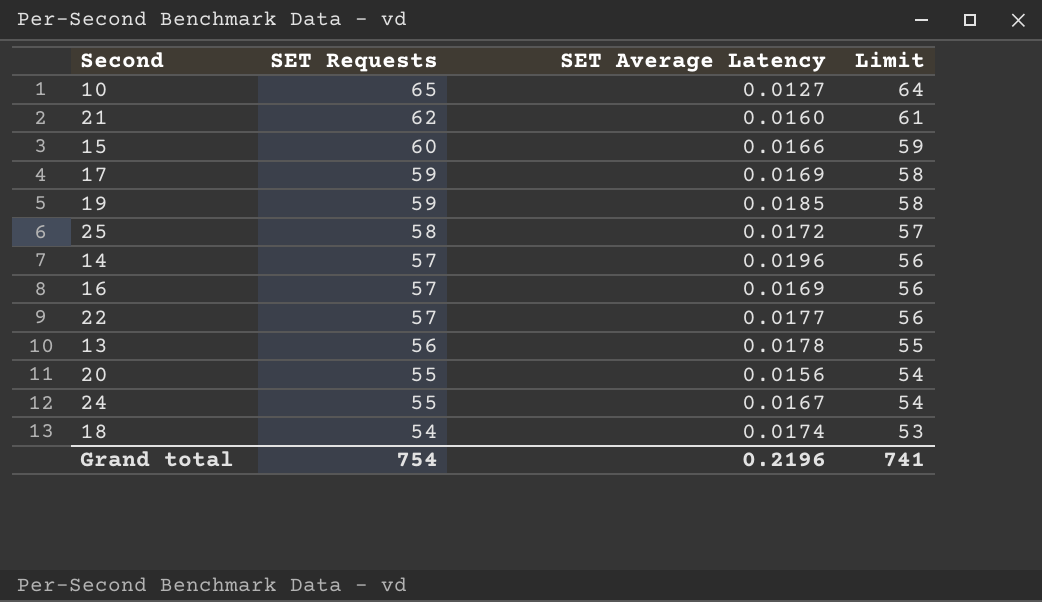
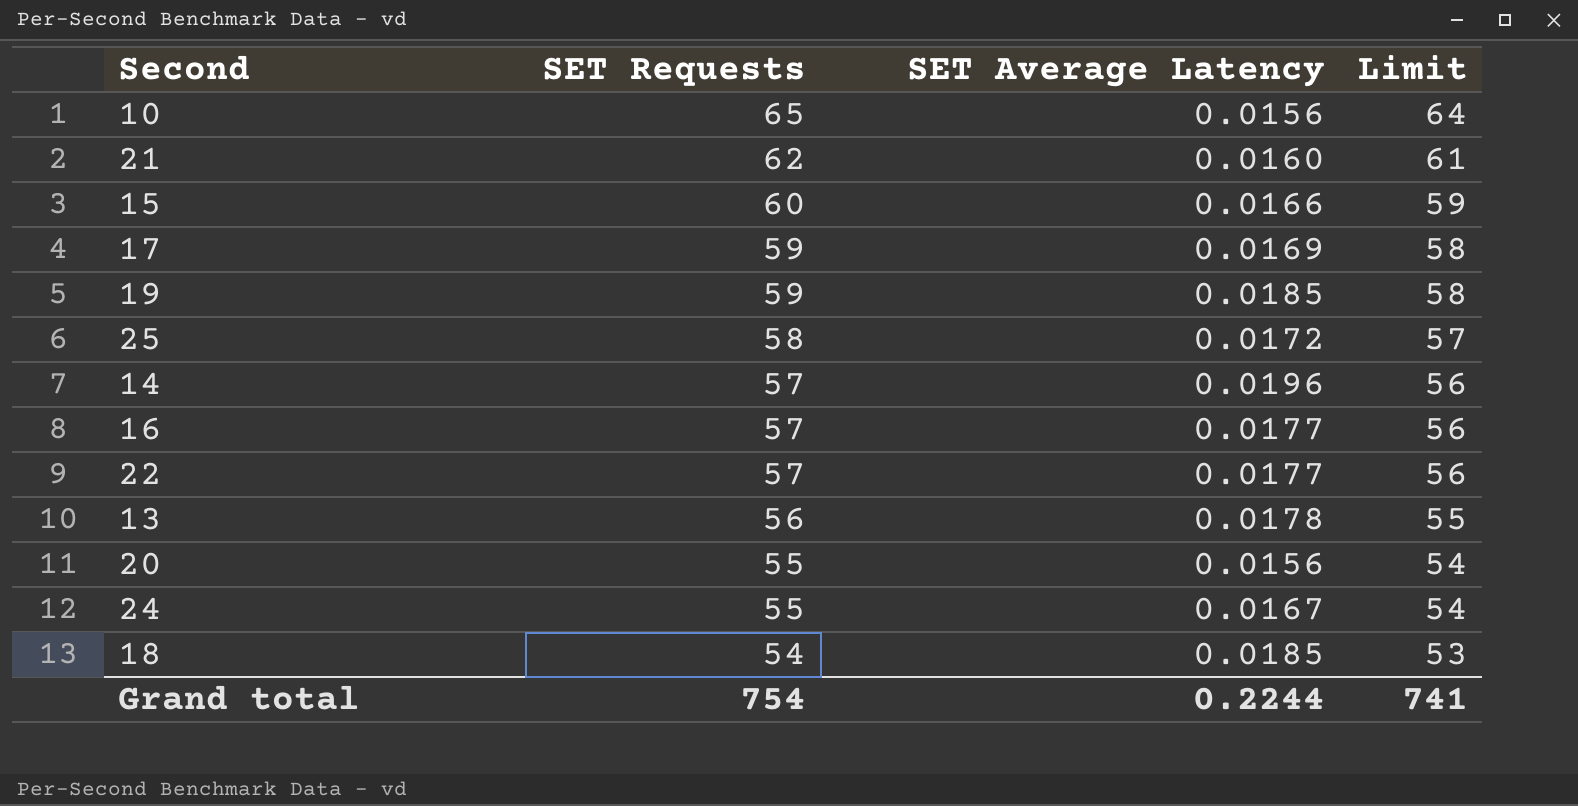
10 | SET Average Latency: 0.0127 -> 0.0156
16 | SET Average Latency: 0.0169 -> 0.0177
18 | SET Average Latency: 0.0174 -> 0.0185
Grand total | SET Average Latency: 0.2196 -> 0.2244

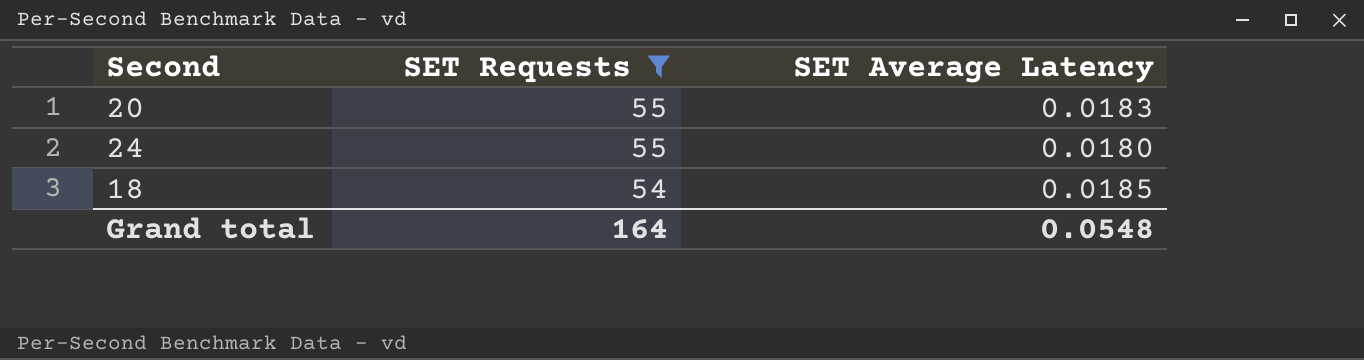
filter: none -> SET Requests <= 55
column Limit | formula: [SET Requests] - 1 -> none
20 | SET Average Latency: 0.0156 -> 0.0183
24 | SET Average Latency: 0.0167 -> 0.0180
Grand total | SET Requests: 754 -> 164
Grand total | SET Average Latency: 0.2244 -> 0.0548

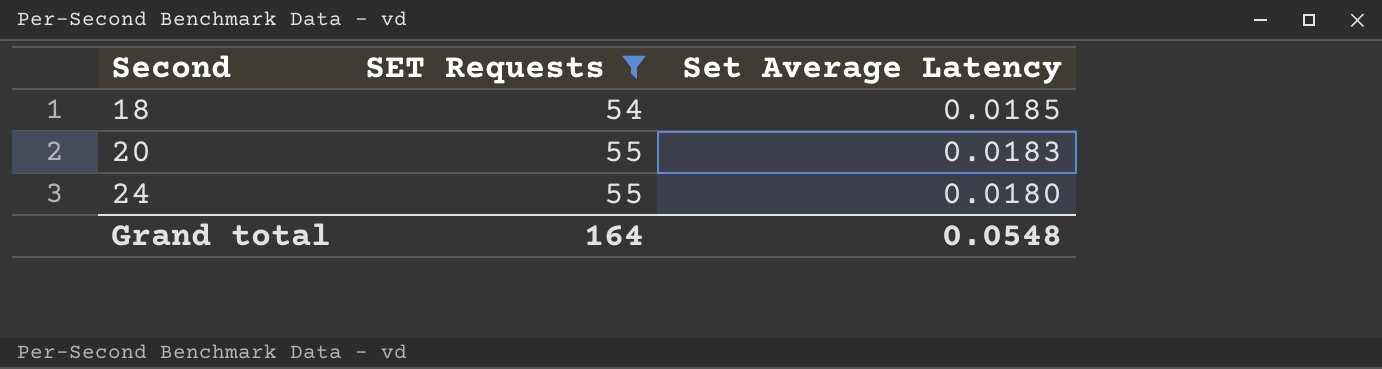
row order: SET Requests descending -> Second ascending
column name: SET Average Latency -> Set Average Latency

